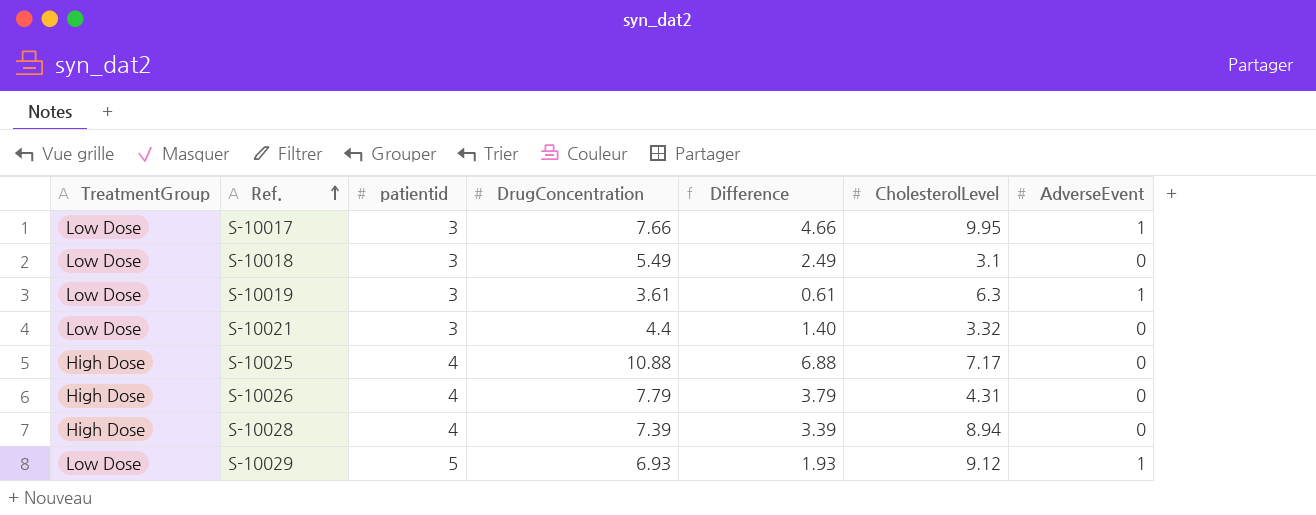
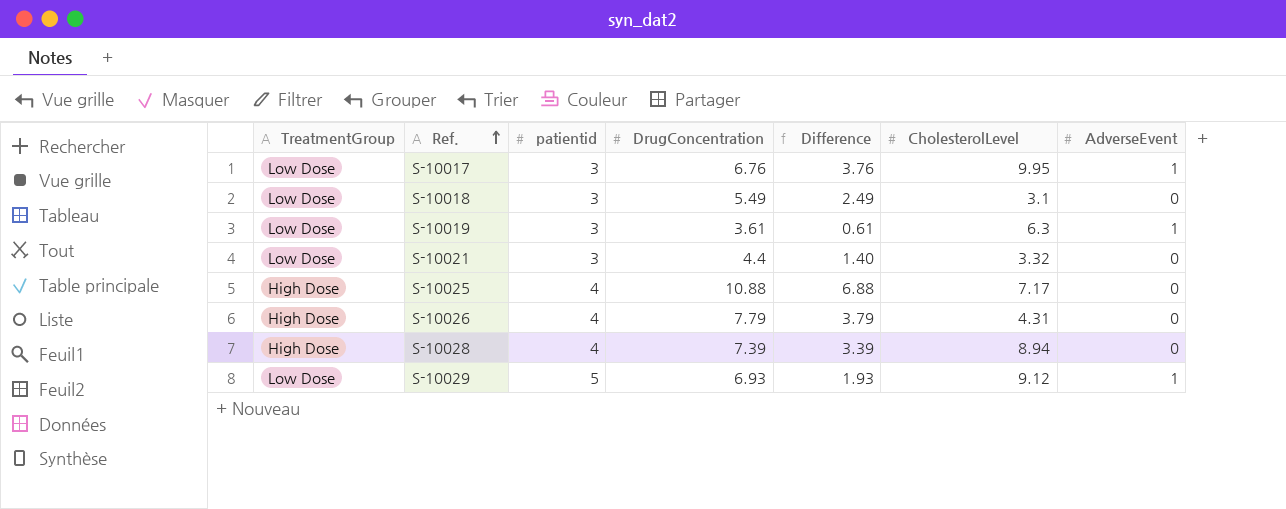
S-10017 | DrugConcentration: 7.66 -> 6.76
S-10017 | Difference: 4.66 -> 3.76

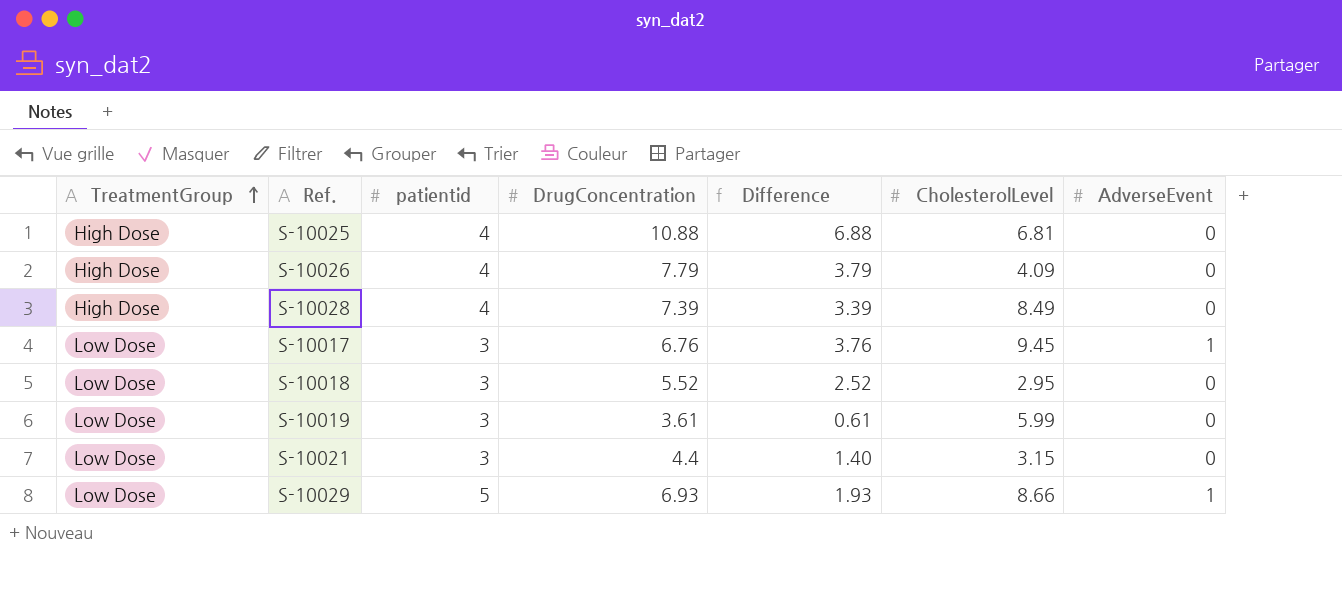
row order: Ref. ascending -> TreatmentGroup ascending
S-10025 | CholesterolLevel: 7.17 -> 6.81
S-10026 | CholesterolLevel: 4.31 -> 4.09
S-10028 | CholesterolLevel: 8.94 -> 8.49
S-10017 | CholesterolLevel: 9.95 -> 9.45
S-10018 | DrugConcentration: 5.49 -> 5.52
S-10018 | Difference: 2.49 -> 2.52
S-10018 | CholesterolLevel: 3.1 -> 2.95
S-10019 | CholesterolLevel: 6.3 -> 5.99
S-10019 | AdverseEvent: 1 -> 0
S-10021 | CholesterolLevel: 3.32 -> 3.15
S-10029 | CholesterolLevel: 9.12 -> 8.66

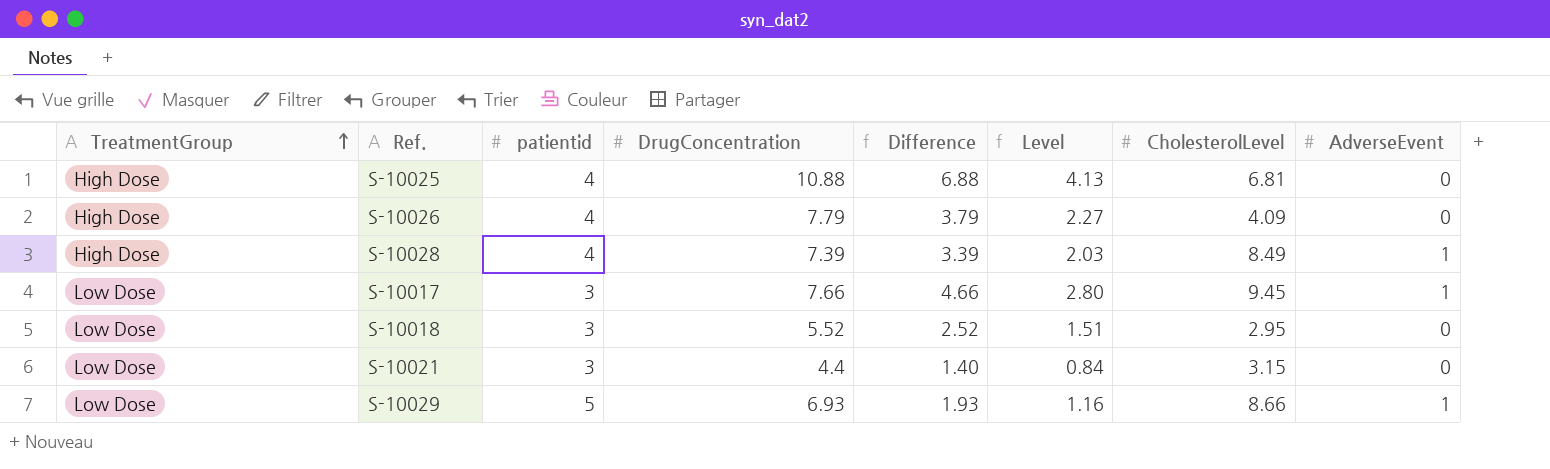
column Level | formula: none -> [Difference] * 0.6
row S-10019: Low Dose | 3 | 3.61 | 0.61 | 5.99 | 0 -> none
S-10028 | AdverseEvent: 0 -> 1
S-10017 | DrugConcentration: 6.76 -> 7.66
S-10017 | Difference: 3.76 -> 4.66

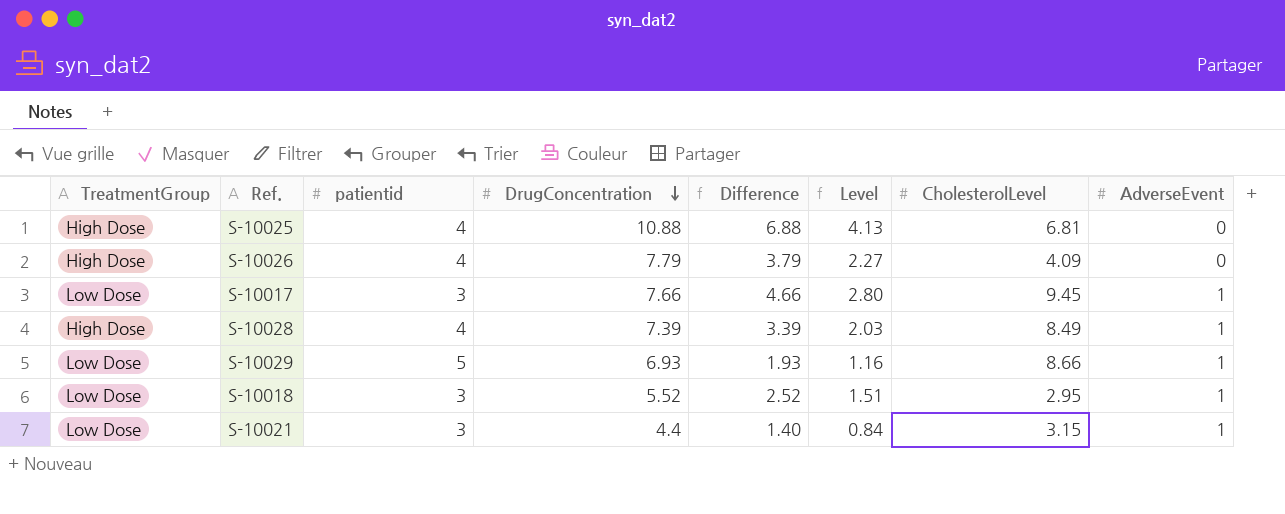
row order: TreatmentGroup ascending -> DrugConcentration descending
S-10018 | AdverseEvent: 0 -> 1
S-10021 | AdverseEvent: 0 -> 1

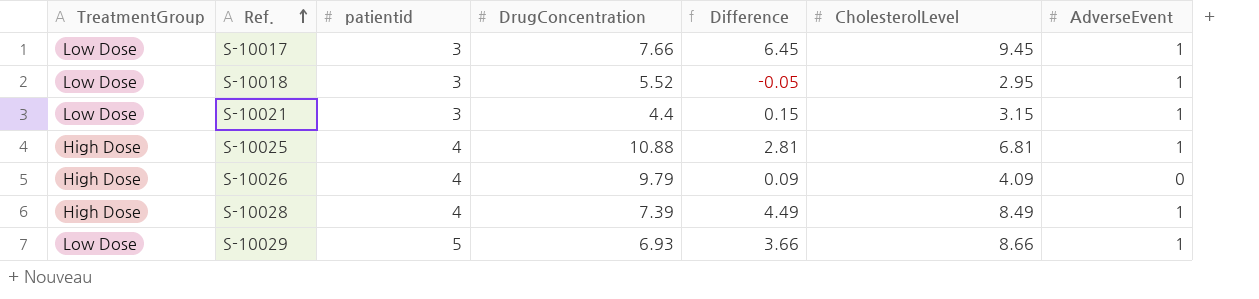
row order: DrugConcentration descending -> Ref. ascending
column Level | formula: [Difference] * 0.6 -> none
column Difference | formula: [DrugConcentration] - [patientid] -> [CholesterolLevel] - [patientid]
S-10025 | AdverseEvent: 0 -> 1
S-10026 | DrugConcentration: 7.79 -> 9.79

